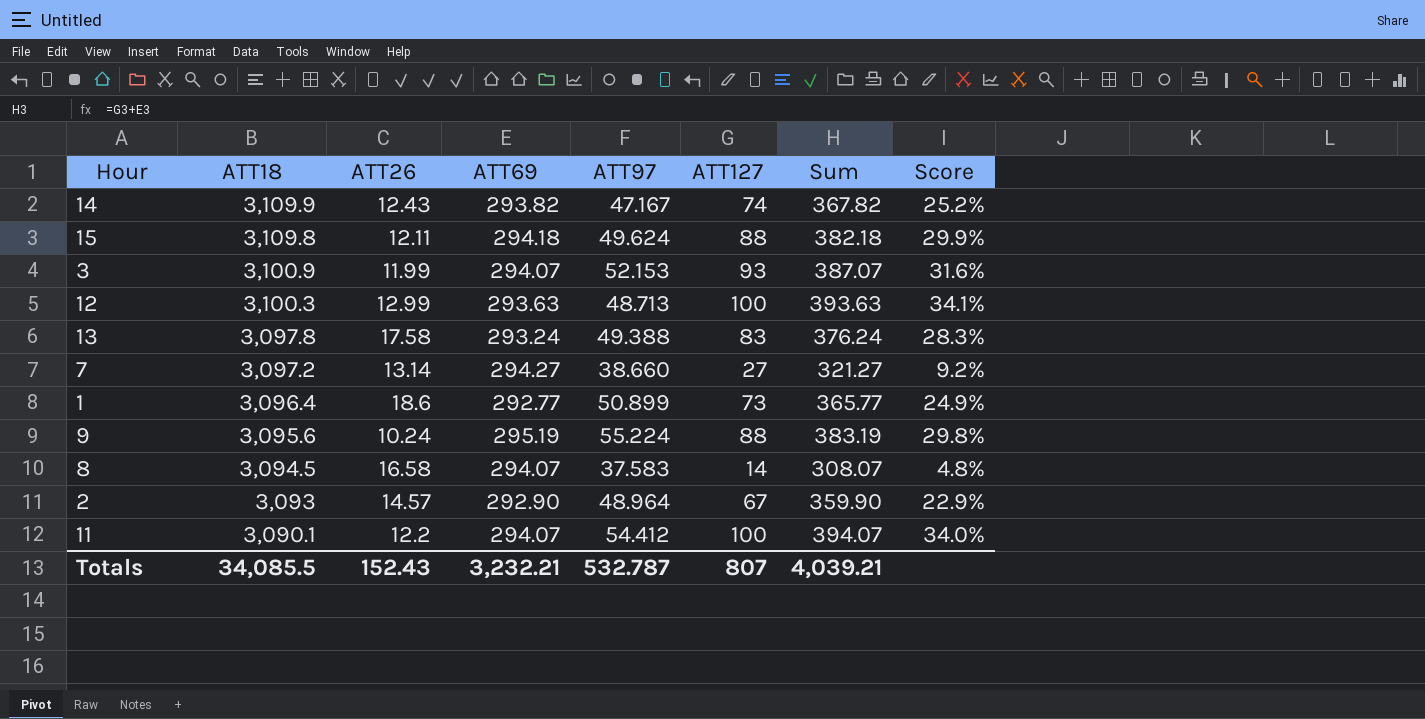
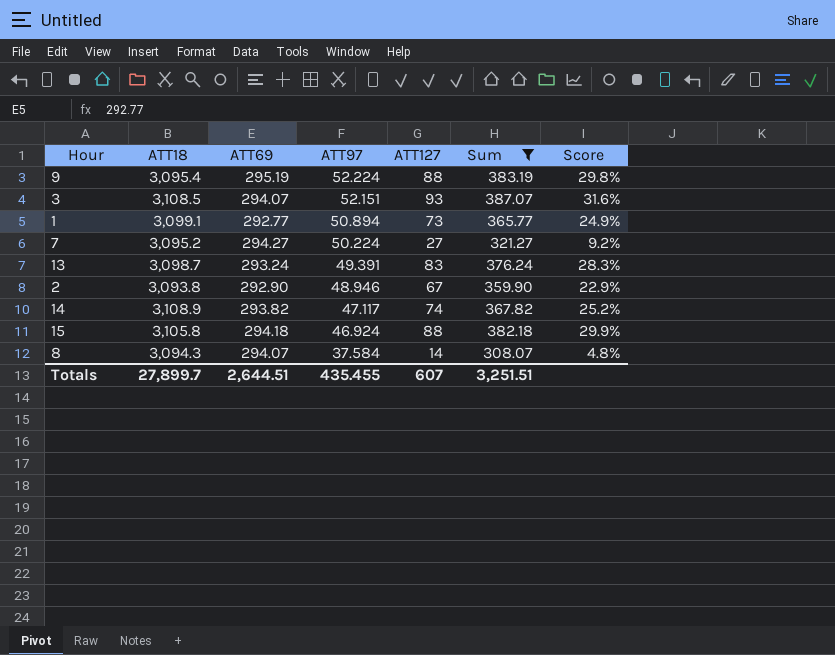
filter: none -> Sum <= 387.07
row order: ATT18 descending -> ATT97 descending
column ATT26 | position: 3 -> none
9 | ATT18: 3,095.6 -> 3,095.4
9 | ATT97: 55.224 -> 52.224
3 | ATT18: 3,100.9 -> 3,108.5
3 | ATT97: 52.153 -> 52.151
1 | ATT18: 3,096.4 -> 3,099.1
1 | ATT97: 50.899 -> 50.894
7 | ATT18: 3,097.2 -> 3,095.2
7 | ATT97: 38.660 -> 50.224
13 | ATT18: 3,097.8 -> 3,098.7
13 | ATT97: 49.388 -> 49.391
2 | ATT18: 3,093 -> 3,093.8
2 | ATT97: 48.964 -> 48.946
14 | ATT18: 3,109.9 -> 3,108.9
14 | ATT97: 47.167 -> 47.117
15 | ATT18: 3,109.8 -> 3,105.8
15 | ATT97: 49.624 -> 46.924
8 | ATT18: 3,094.5 -> 3,094.3
8 | ATT97: 37.583 -> 37.584
Totals | ATT18: 34,085.5 -> 27,899.7
Totals | ATT69: 3,232.21 -> 2,644.51
Totals | ATT97: 532.787 -> 435.455
Totals | ATT127: 807 -> 607
Totals | Sum: 4,039.21 -> 3,251.51

